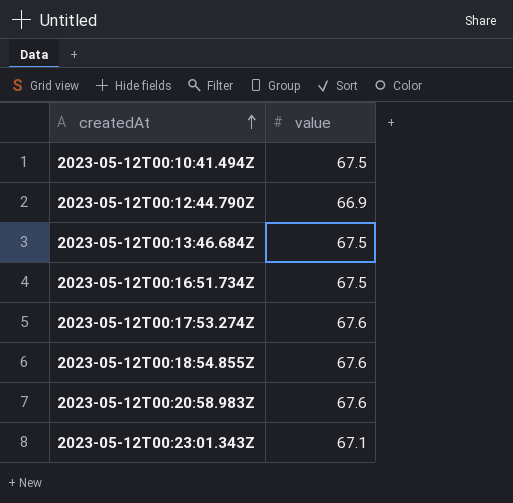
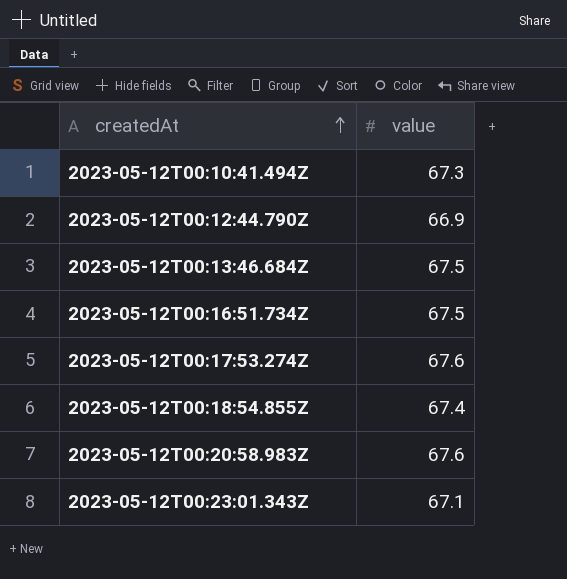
2023-05-12T00:10:41.494Z | value: 67.5 -> 67.3
2023-05-12T00:18:54.855Z | value: 67.6 -> 67.4

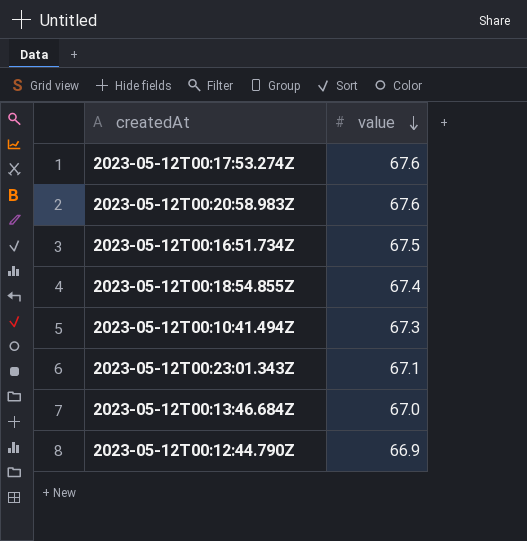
row order: createdAt ascending -> value descending
2023-05-12T00:13:46.684Z | value: 67.5 -> 67.0

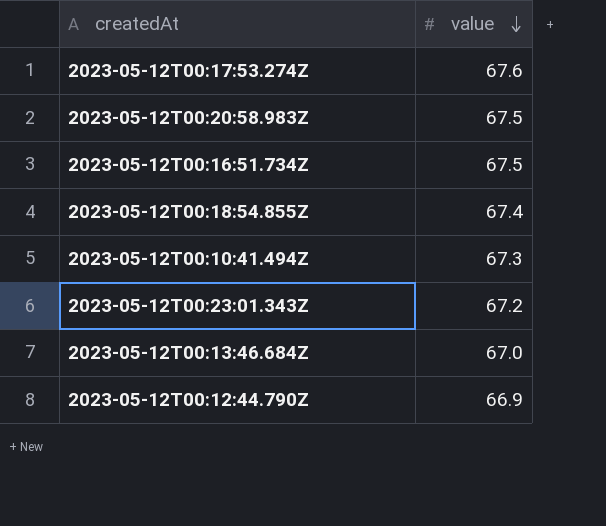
2023-05-12T00:20:58.983Z | value: 67.6 -> 67.5
2023-05-12T00:23:01.343Z | value: 67.1 -> 67.2

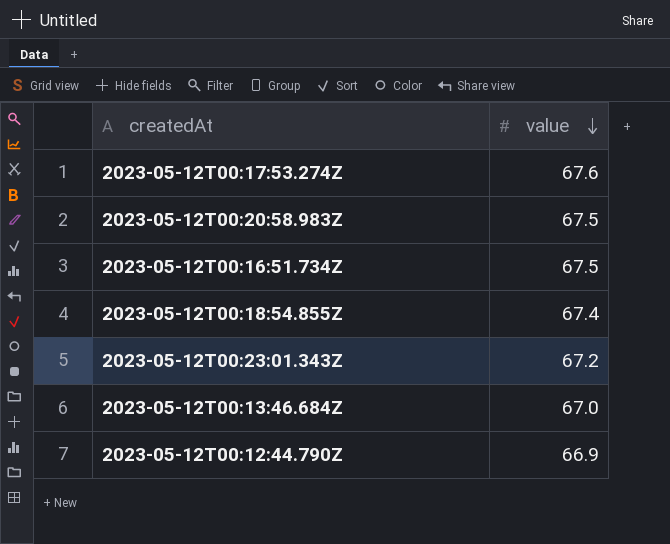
row 2023-05-12T00:10:41.494Z: 67.3 -> none

